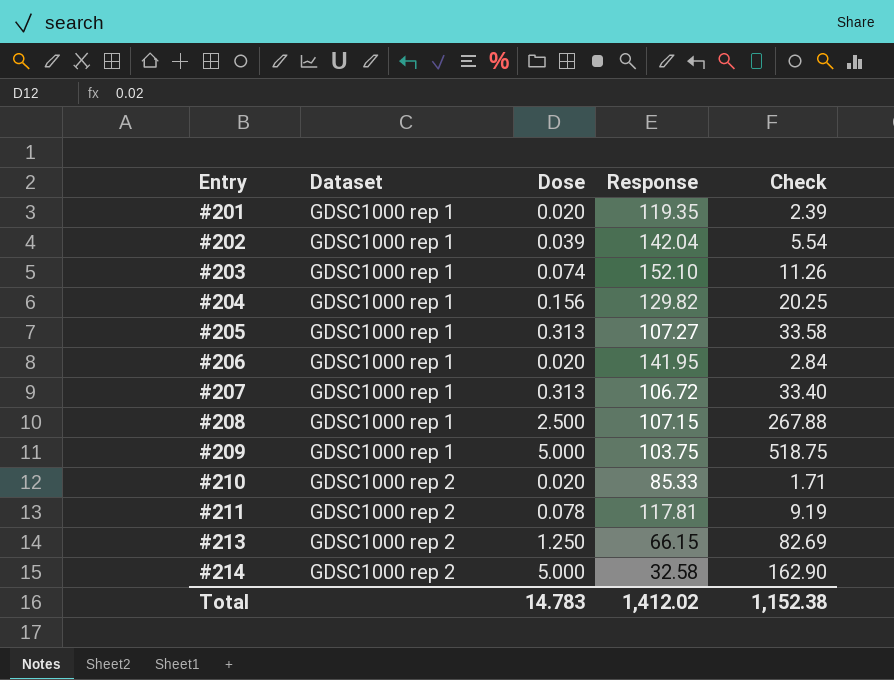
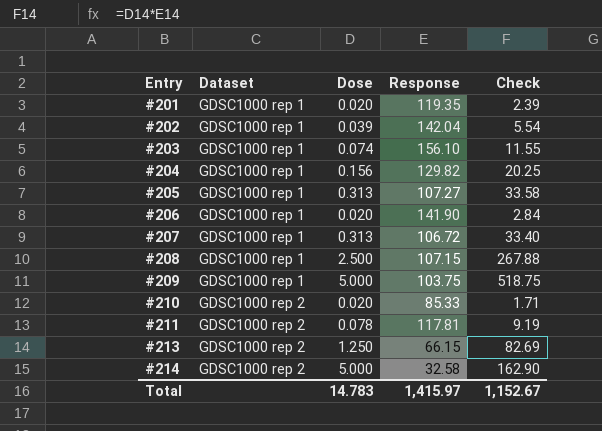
#203 | Response: 152.10 -> 156.10
#203 | Check: 11.26 -> 11.55
#206 | Response: 141.95 -> 141.90
Total | Response: 1,412.02 -> 1,415.97
Total | Check: 1,152.38 -> 1,152.67

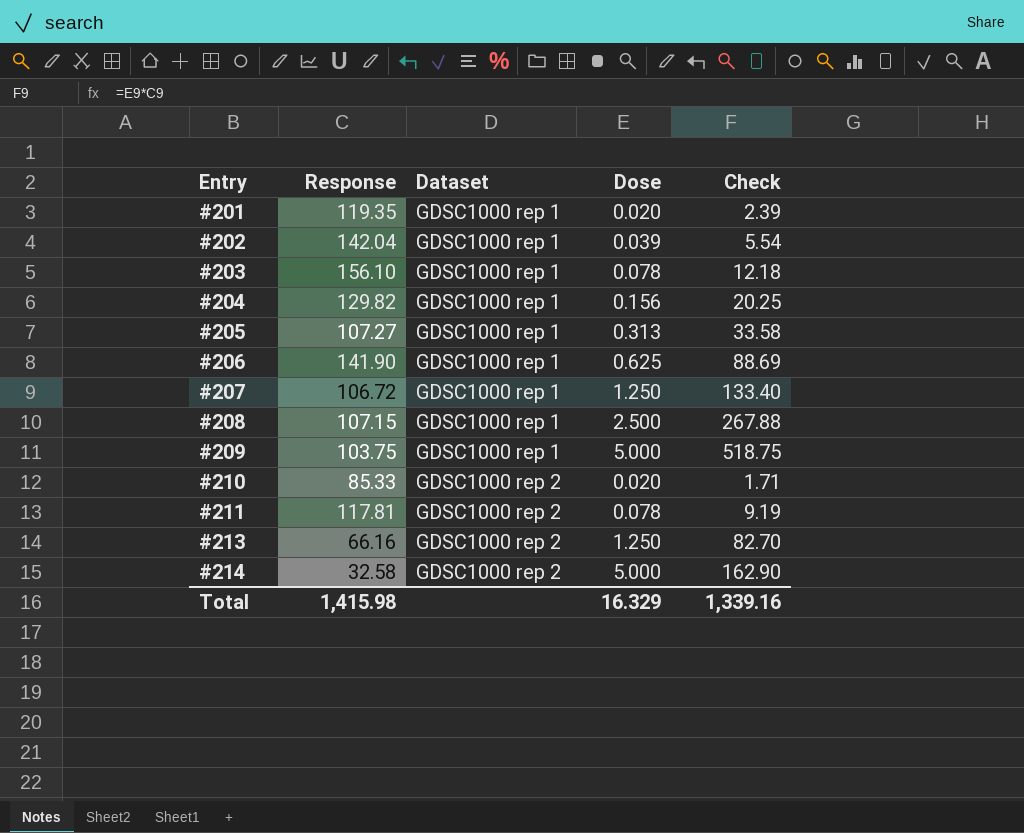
column Response | position: 4 -> 2
#203 | Dose: 0.074 -> 0.078
#203 | Check: 11.55 -> 12.18
#206 | Dose: 0.020 -> 0.625
#206 | Check: 2.84 -> 88.69
#207 | Dose: 0.313 -> 1.250
#207 | Check: 33.40 -> 133.40
#213 | Response: 66.15 -> 66.16
#213 | Check: 82.69 -> 82.70
Total | Response: 1,415.97 -> 1,415.98
Total | Dose: 14.783 -> 16.329
Total | Check: 1,152.67 -> 1,339.16

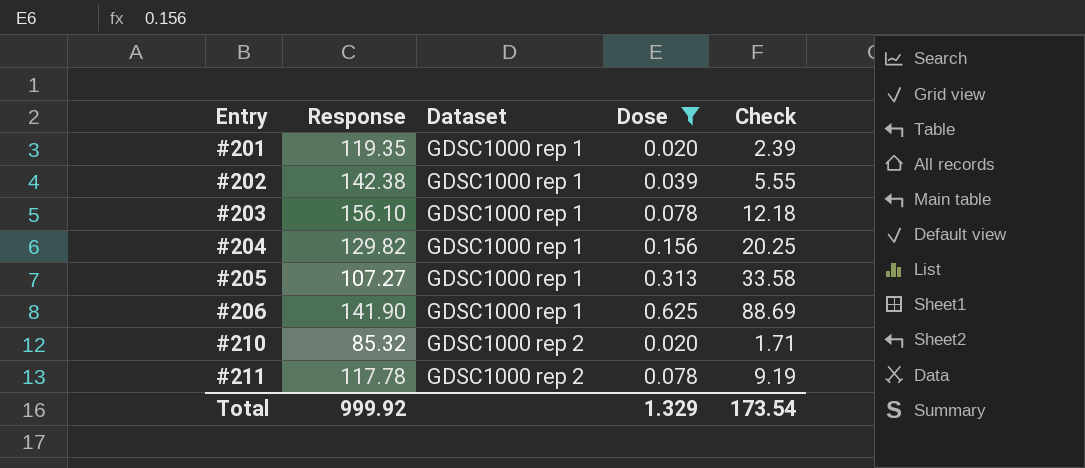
filter: none -> Dose <= 0.625
#202 | Response: 142.04 -> 142.38
#202 | Check: 5.54 -> 5.55
#210 | Response: 85.33 -> 85.32
#211 | Response: 117.81 -> 117.78
Total | Response: 1,415.98 -> 999.92
Total | Dose: 16.329 -> 1.329
Total | Check: 1,339.16 -> 173.54

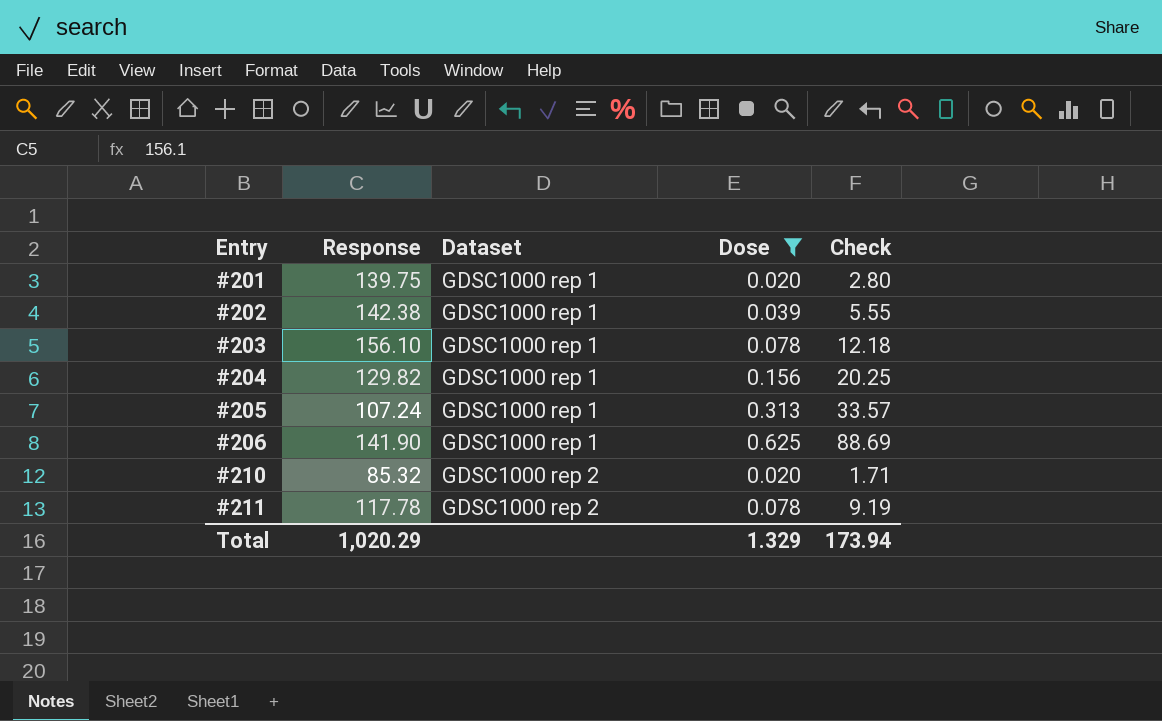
#201 | Response: 119.35 -> 139.75
#201 | Check: 2.39 -> 2.80
#205 | Response: 107.27 -> 107.24
#205 | Check: 33.58 -> 33.57
Total | Response: 999.92 -> 1,020.29
Total | Check: 173.54 -> 173.94

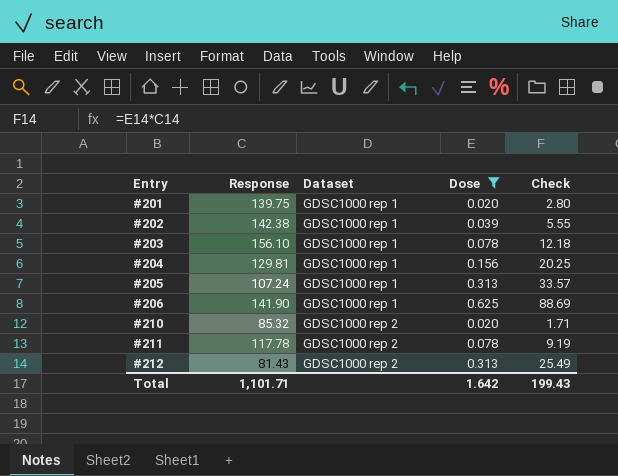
#204 | Response: 129.82 -> 129.81
row #212: none -> 81.43 | GDSC1000 rep 2 | 0.313 | 25.49
Total | Response: 1,020.29 -> 1,101.71
Total | Dose: 1.329 -> 1.642
Total | Check: 173.94 -> 199.43

